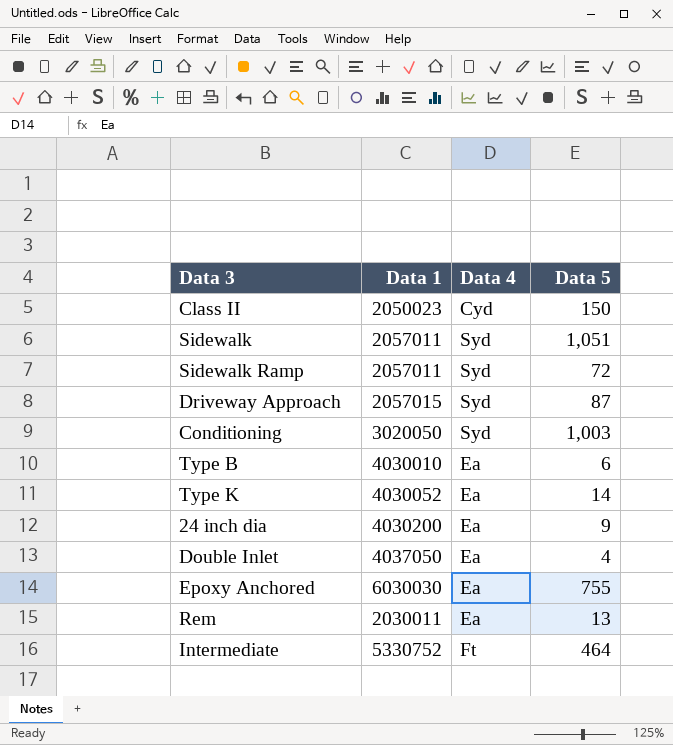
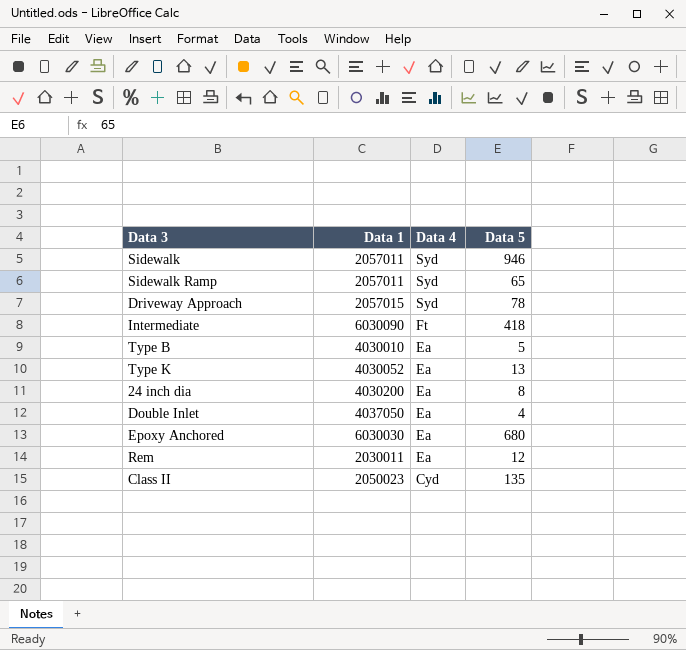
row order: none -> Data 4 descending
row Conditioning: 3020050 | Syd | 1,003 -> none
Sidewalk | Data 5: 1,051 -> 946
Sidewalk Ramp | Data 5: 72 -> 65
Driveway Approach | Data 5: 87 -> 78
Intermediate | Data 1: 5330752 -> 6030090
Intermediate | Data 5: 464 -> 418
Type B | Data 5: 6 -> 5
Type K | Data 5: 14 -> 13
24 inch dia | Data 5: 9 -> 8
Epoxy Anchored | Data 5: 755 -> 680
Rem | Data 5: 13 -> 12
Class II | Data 5: 150 -> 135

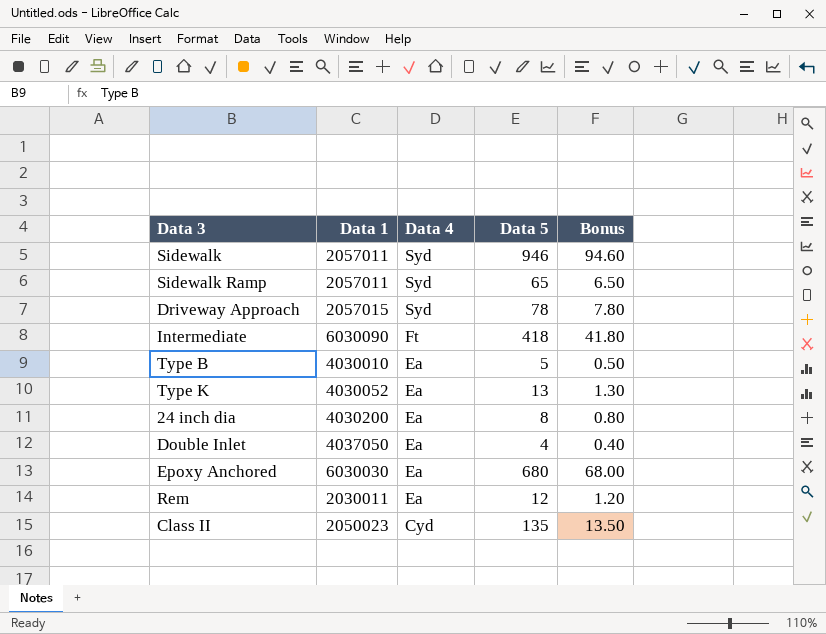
column Bonus | formula: none -> [Data 5] * 0.1

